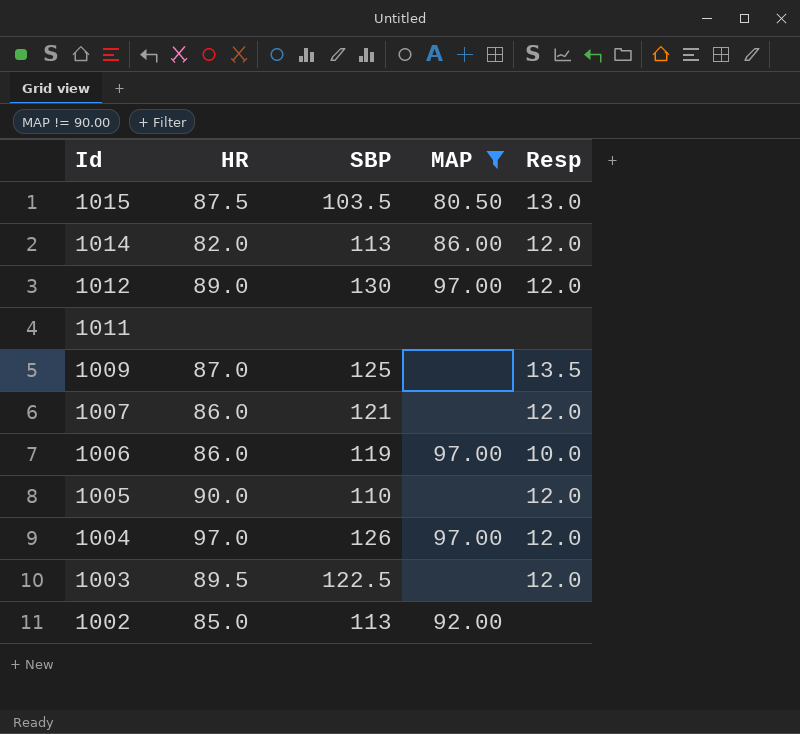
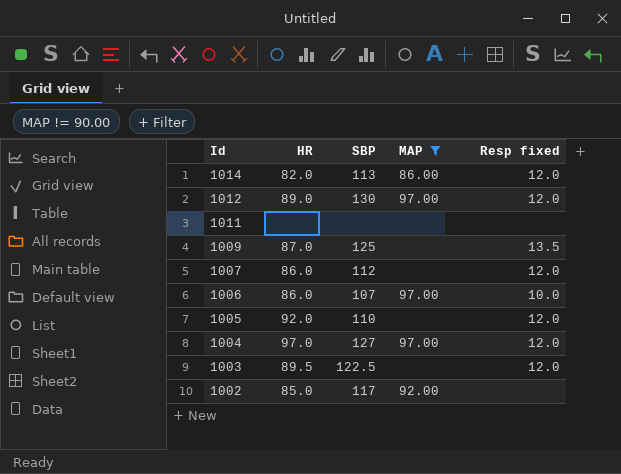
column name: Resp -> Resp fixed
row 1015: 87.5 | 103.5 | 80.50 | 13.0 -> none
1007 | SBP: 121 -> 112
1006 | SBP: 119 -> 107
1005 | HR: 90.0 -> 92.0
1004 | SBP: 126 -> 127
1002 | SBP: 113 -> 117

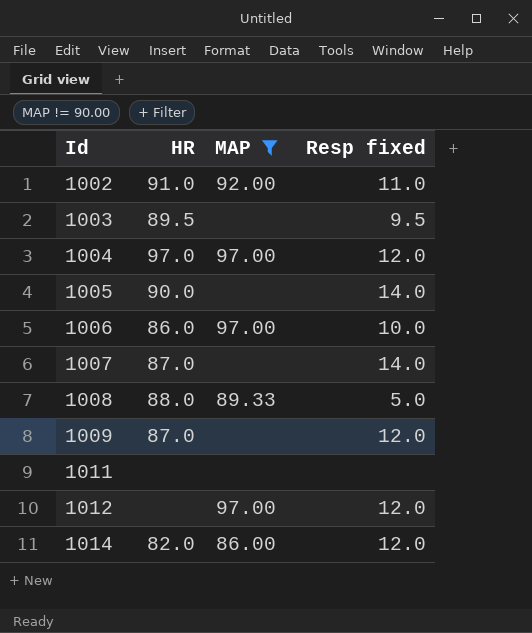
row order: Id descending -> Id ascending
column SBP | position: 3 -> none
1002 | HR: 85.0 -> 91.0
1002 | Resp fixed: none -> 11.0
1003 | Resp fixed: 12.0 -> 9.5
1005 | HR: 92.0 -> 90.0
1005 | Resp fixed: 12.0 -> 14.0
1007 | HR: 86.0 -> 87.0
1007 | Resp fixed: 12.0 -> 14.0
row 1008: none -> 88.0 | 89.33 | 5.0
1009 | Resp fixed: 13.5 -> 12.0
1012 | HR: 89.0 -> none

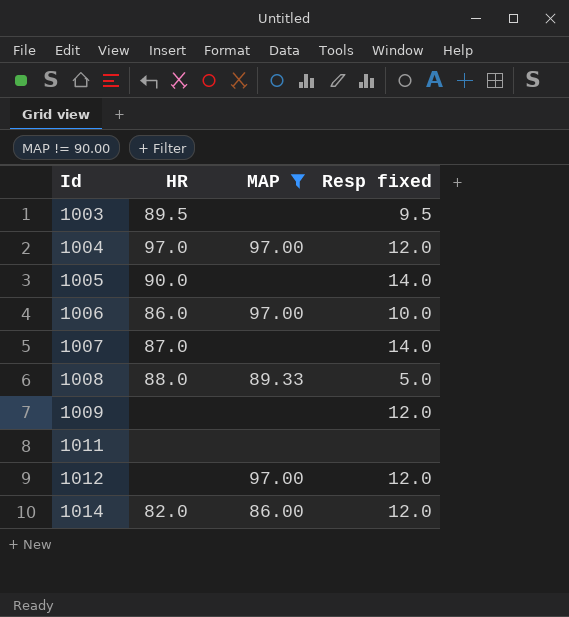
row 1002: 91.0 | 92.00 | 11.0 -> none
1009 | HR: 87.0 -> none

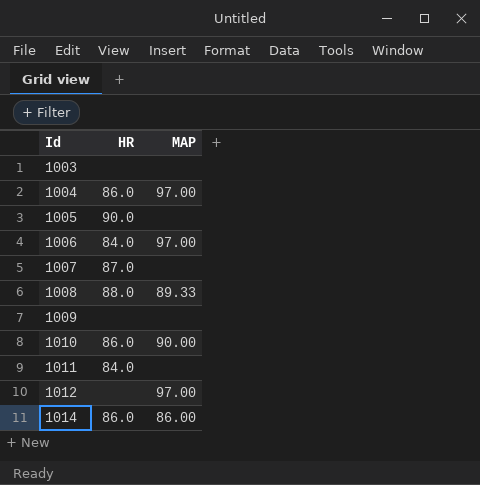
filter: MAP != 90.00 -> none
column Resp fixed | position: 4 -> none
1003 | HR: 89.5 -> none
1004 | HR: 97.0 -> 86.0
1006 | HR: 86.0 -> 84.0
1011 | HR: none -> 84.0
1014 | HR: 82.0 -> 86.0

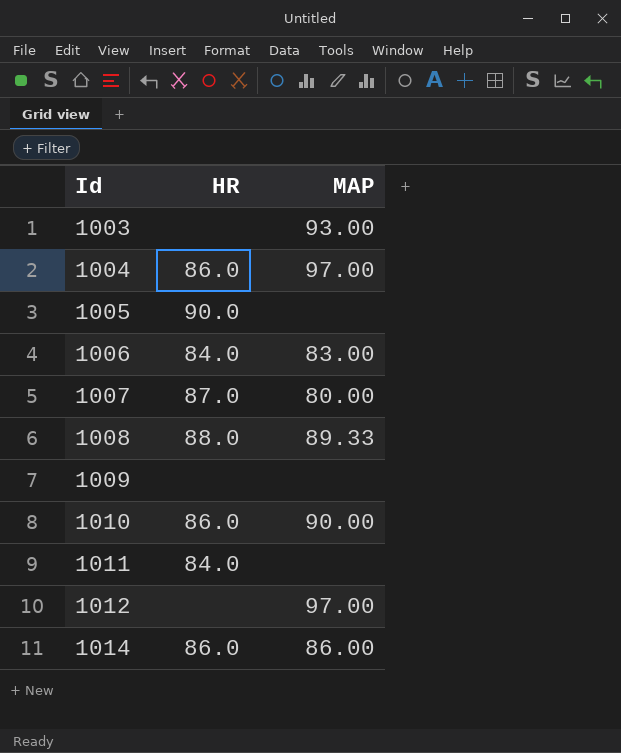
1003 | MAP: none -> 93.00
1006 | MAP: 97.00 -> 83.00
1007 | MAP: none -> 80.00

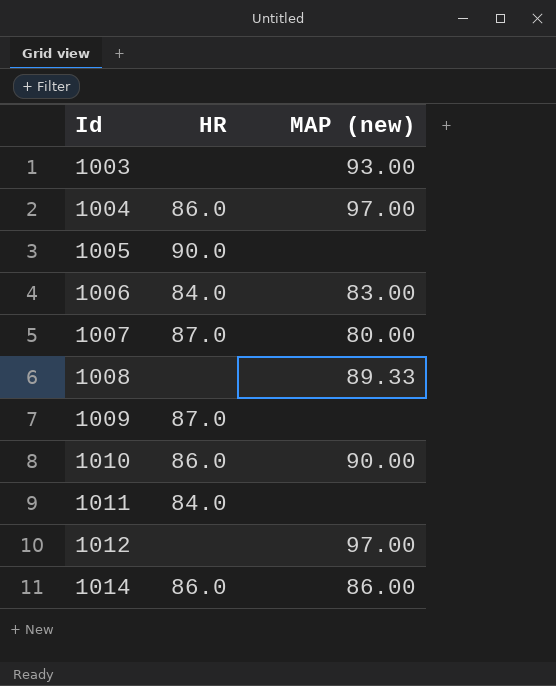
column name: MAP -> MAP (new)
1008 | HR: 88.0 -> none
1009 | HR: none -> 87.0

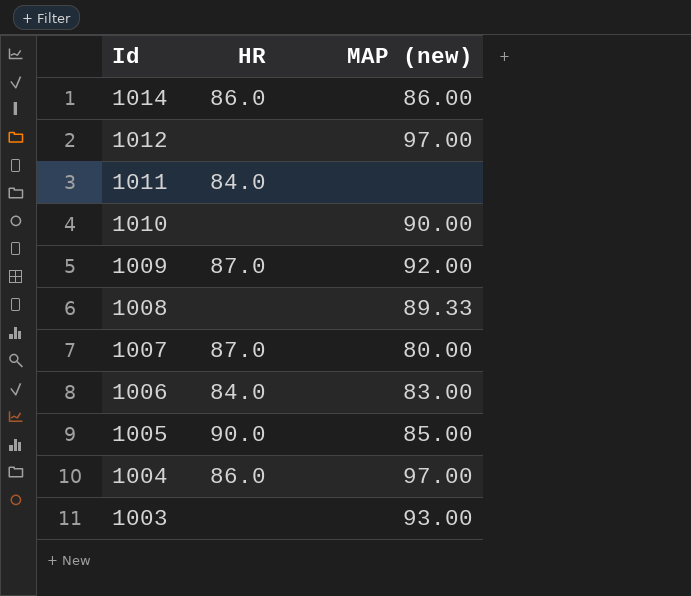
row order: Id ascending -> Id descending
1010 | HR: 86.0 -> none
1009 | MAP (new): none -> 92.00
1005 | MAP (new): none -> 85.00

